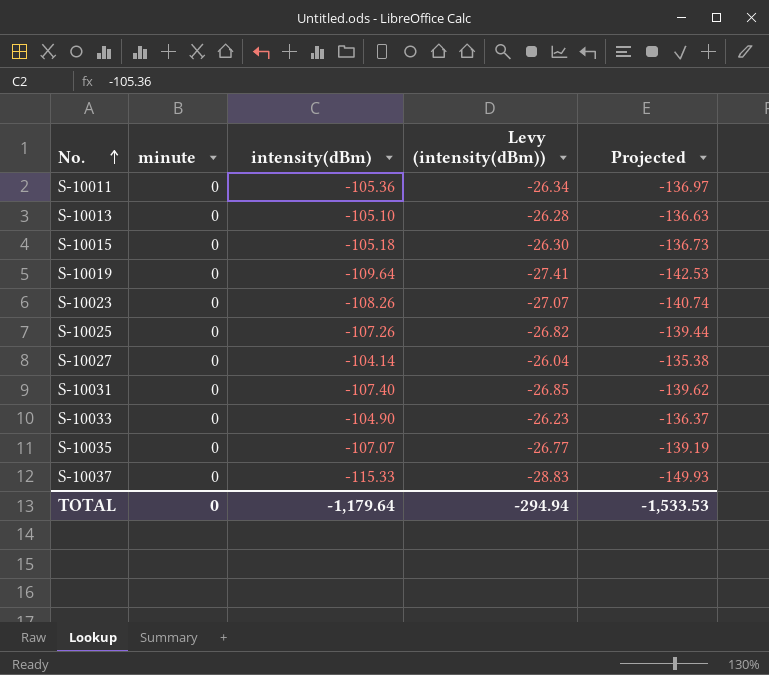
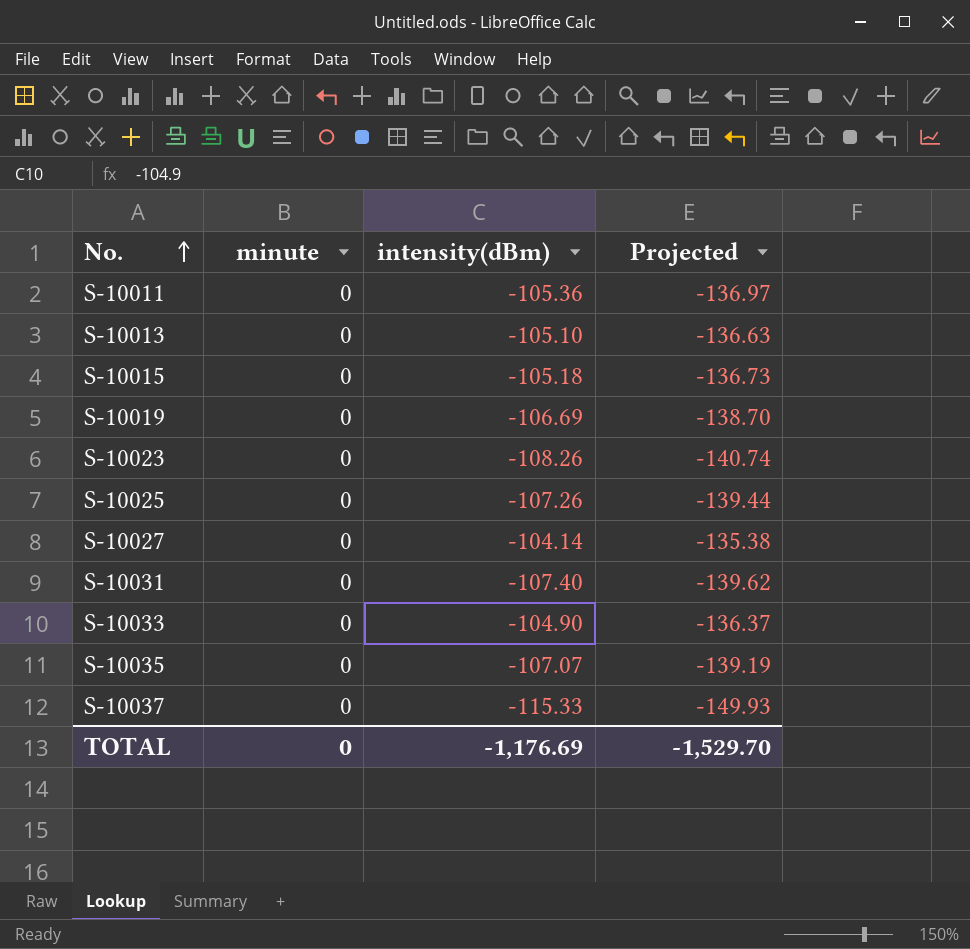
column Levy (intensity(dBm)) | formula: [intensity(dBm)] * 0.25 -> none
S-10019 | intensity(dBm): -109.64 -> -106.69
S-10019 | Projected: -142.53 -> -138.70
TOTAL | intensity(dBm): -1,179.64 -> -1,176.69
TOTAL | Projected: -1,533.53 -> -1,529.70

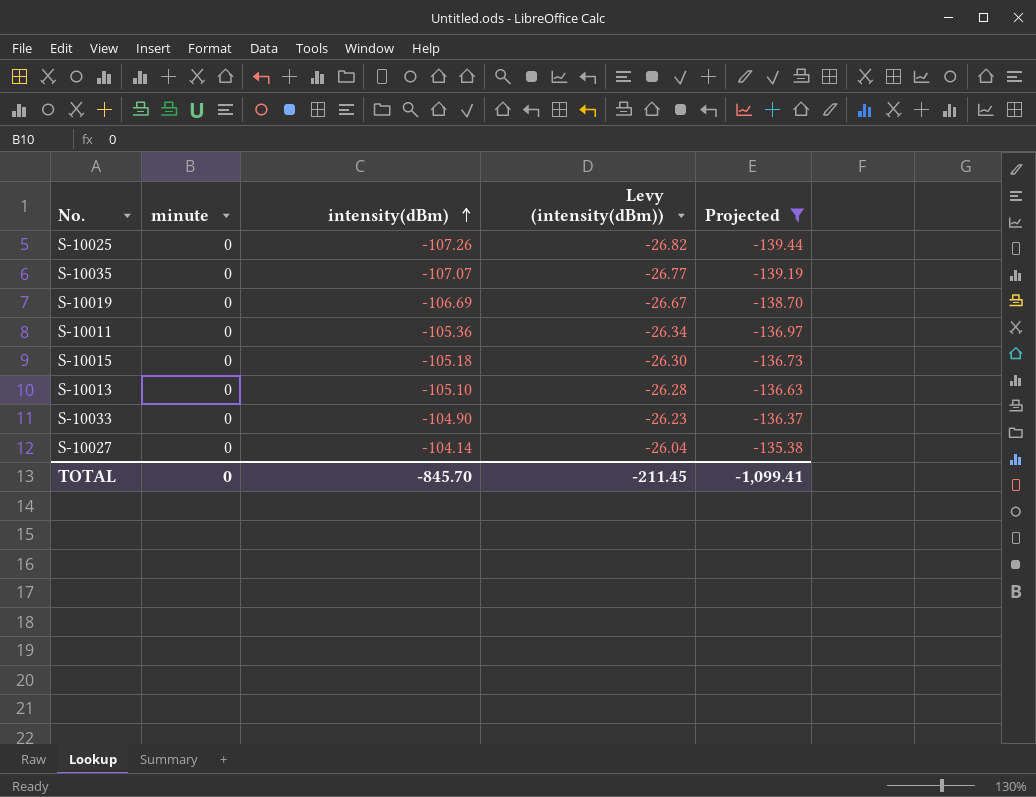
filter: none -> Projected >= -139.44
row order: No. ascending -> intensity(dBm) ascending
column Levy (intensity(dBm)) | formula: none -> [intensity(dBm)] * 0.25
TOTAL | intensity(dBm): -1,176.69 -> -845.70
TOTAL | Projected: -1,529.70 -> -1,099.41

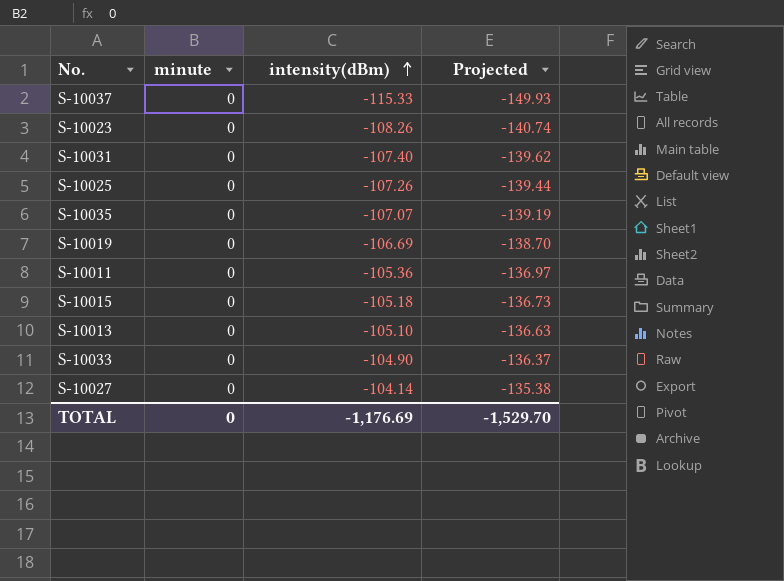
filter: Projected >= -139.44 -> none
column Levy (intensity(dBm)) | formula: [intensity(dBm)] * 0.25 -> none
TOTAL | intensity(dBm): -845.70 -> -1,176.69
TOTAL | Projected: -1,099.41 -> -1,529.70

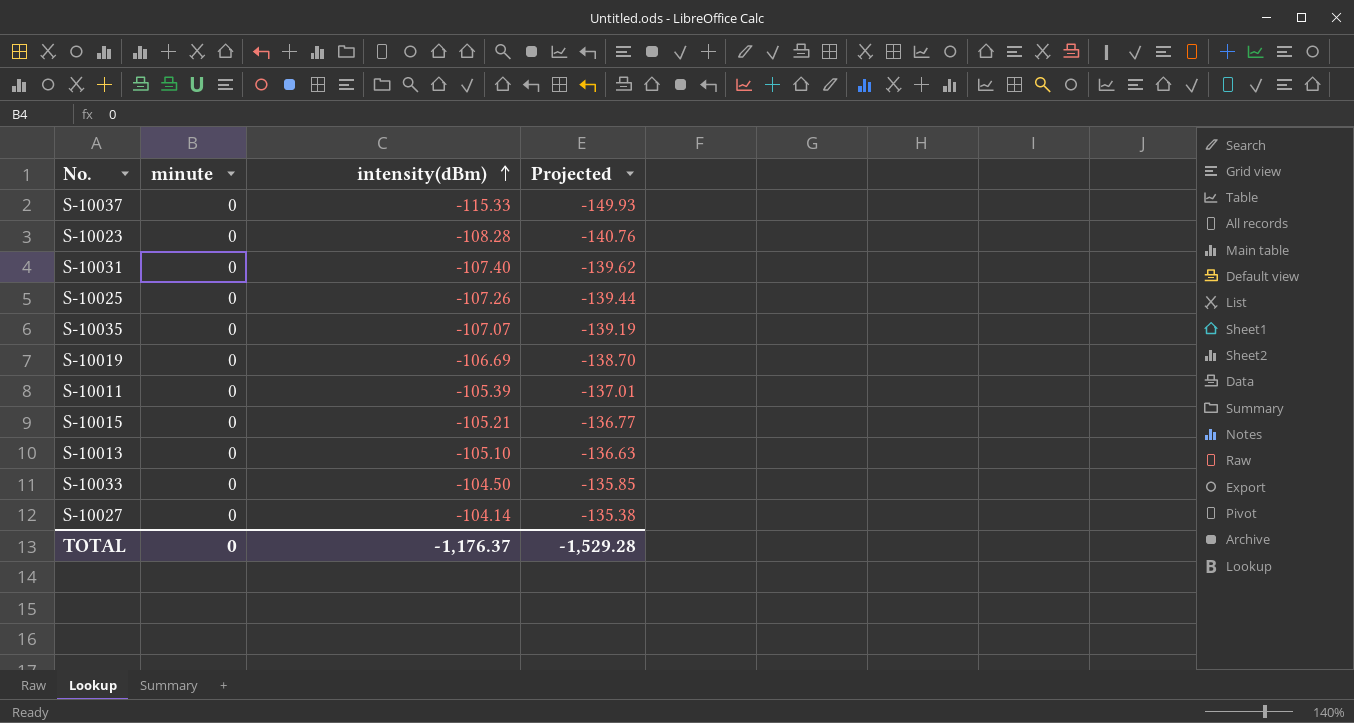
S-10023 | intensity(dBm): -108.26 -> -108.28
S-10023 | Projected: -140.74 -> -140.76
S-10011 | intensity(dBm): -105.36 -> -105.39
S-10011 | Projected: -136.97 -> -137.01
S-10015 | intensity(dBm): -105.18 -> -105.21
S-10015 | Projected: -136.73 -> -136.77
S-10033 | intensity(dBm): -104.90 -> -104.50
S-10033 | Projected: -136.37 -> -135.85
TOTAL | intensity(dBm): -1,176.69 -> -1,176.37
TOTAL | Projected: -1,529.70 -> -1,529.28

